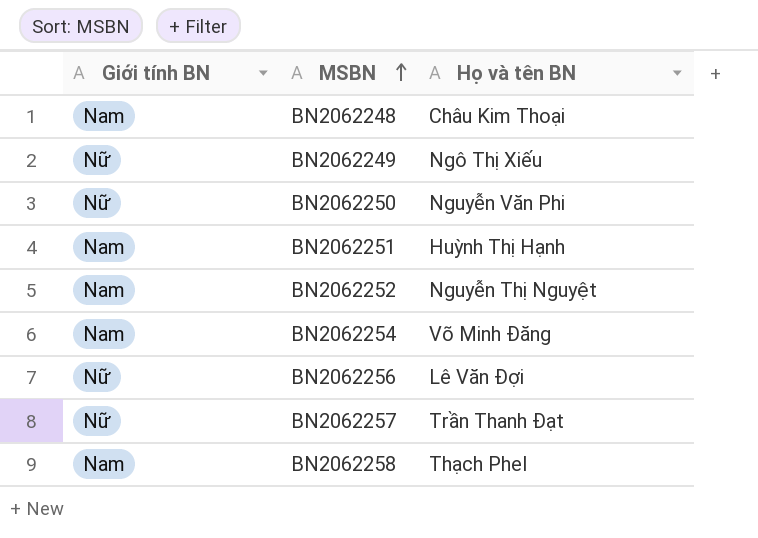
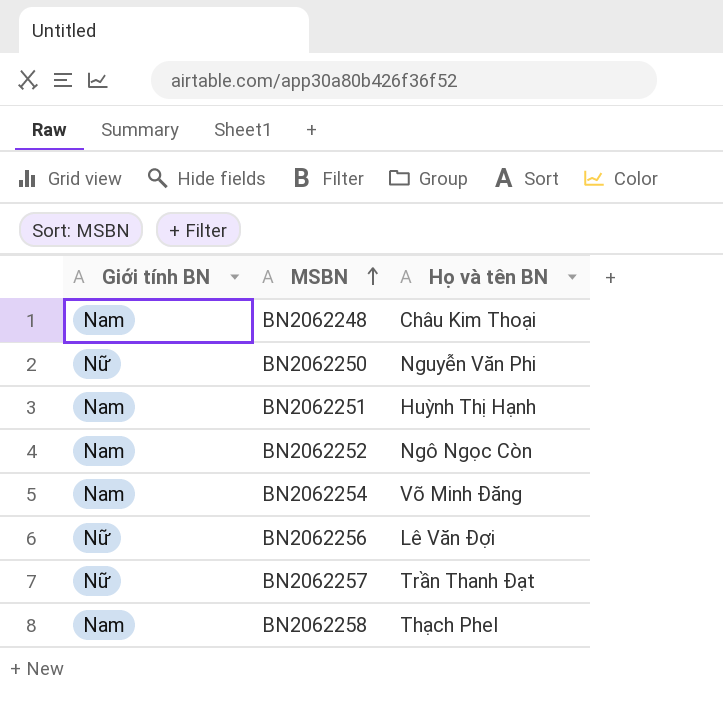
row BN2062249: Nữ | Ngô Thị Xiếu -> none
BN2062252 | Họ và tên BN: Nguyễn Thị Nguyệt -> Ngô Ngọc Còn

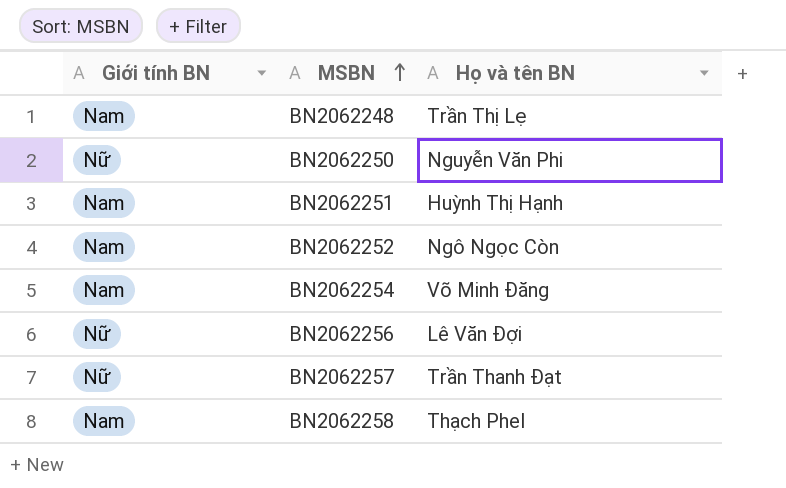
BN2062248 | Họ và tên BN: Châu Kim Thoại -> Trần Thị Lẹ

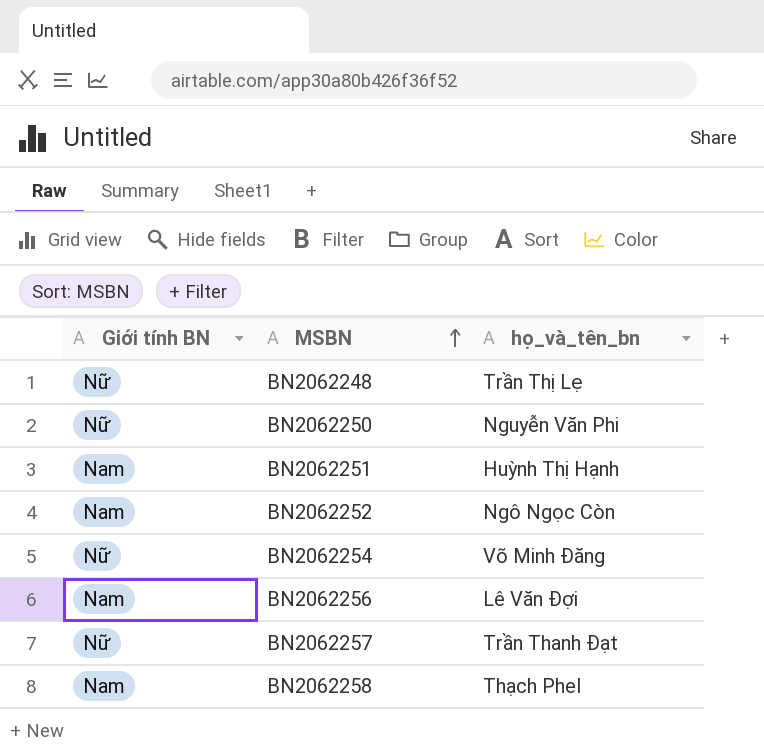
column name: Họ và tên BN -> họ_và_tên_bn
BN2062248 | Giới tính BN: Nam -> Nữ
BN2062254 | Giới tính BN: Nam -> Nữ
BN2062256 | Giới tính BN: Nữ -> Nam

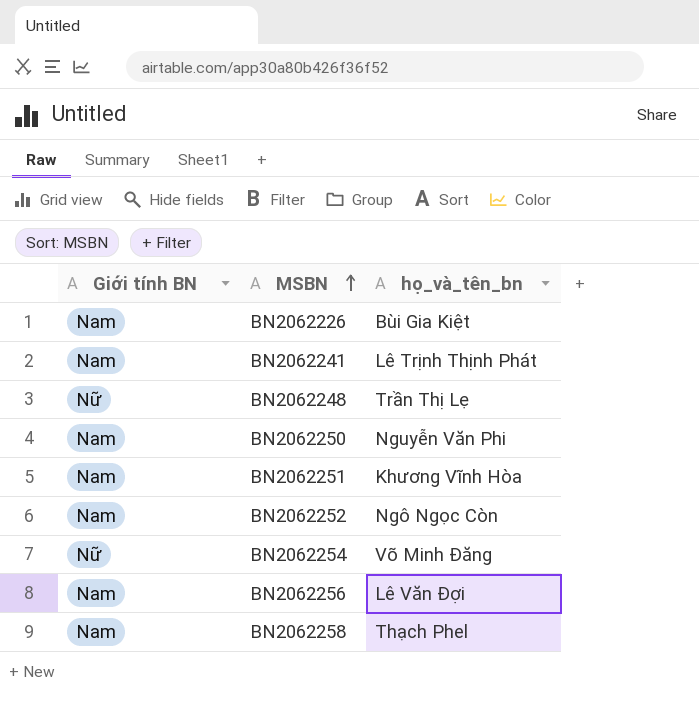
row BN2062257: Nữ | Trần Thanh Đạt -> none
row BN2062226: none -> Nam | Bùi Gia Kiệt
row BN2062241: none -> Nam | Lê Trịnh Thịnh Phát
BN2062250 | Giới tính BN: Nữ -> Nam
BN2062251 | họ_và_tên_bn: Huỳnh Thị Hạnh -> Khương Vĩnh Hòa

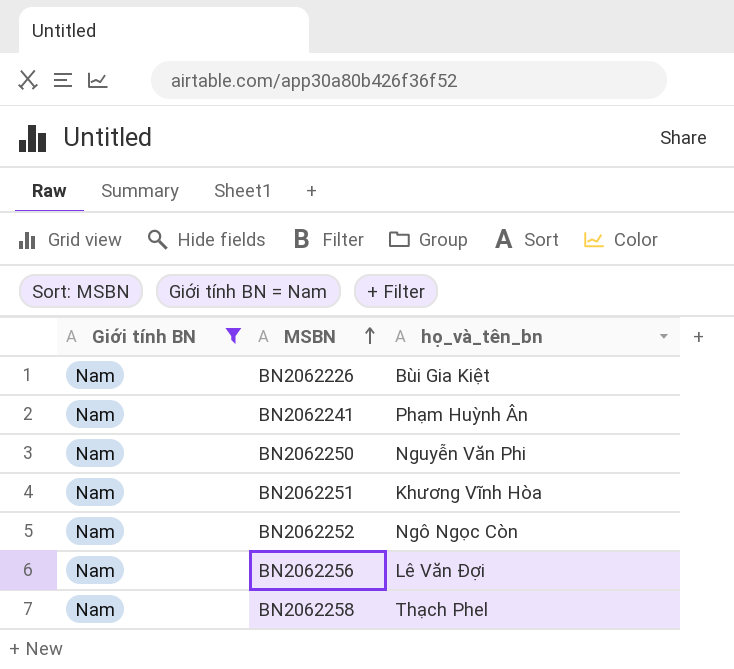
filter: none -> Giới tính BN = Nam
BN2062241 | họ_và_tên_bn: Lê Trịnh Thịnh Phát -> Phạm Huỳnh Ân

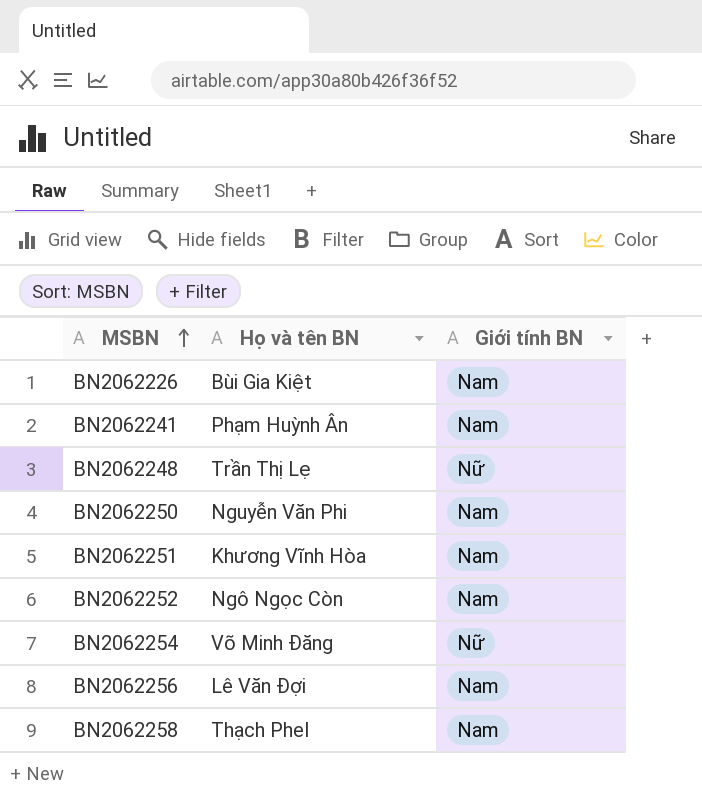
filter: Giới tính BN = Nam -> none
column name: họ_và_tên_bn -> Họ và tên BN
column Giới tính BN | position: 1 -> 3

